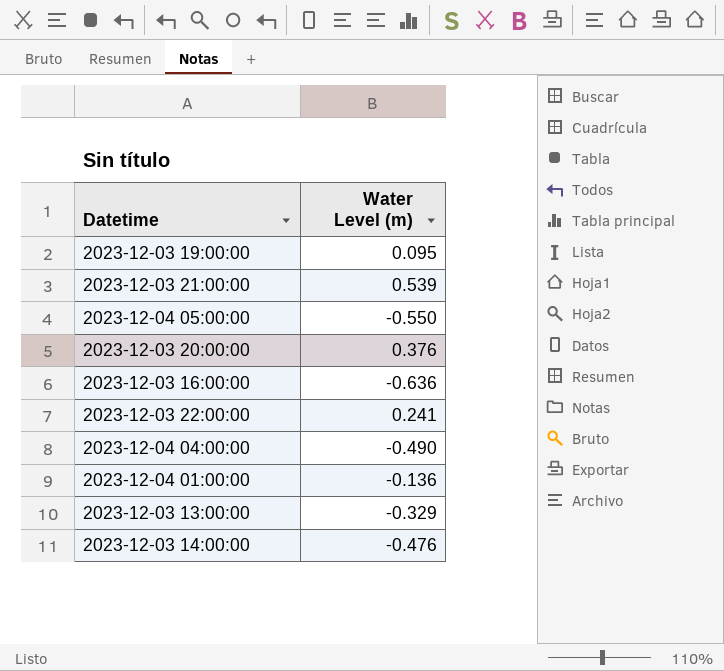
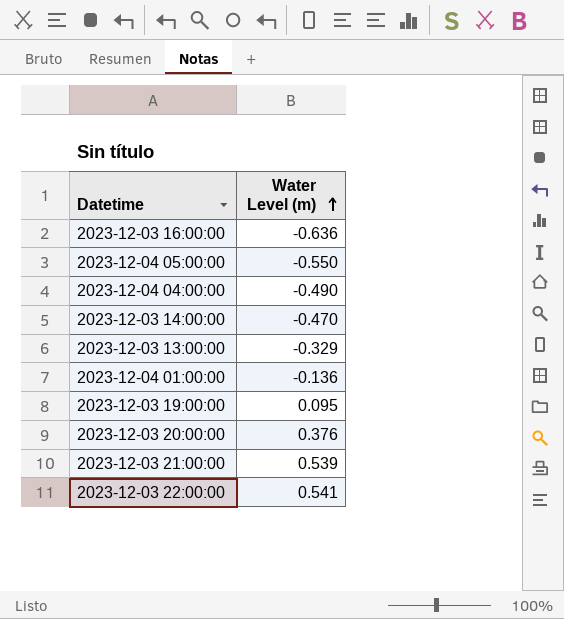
row order: none -> Water Level (m) ascending
2023-12-03 14:00:00 | Water Level (m): -0.476 -> -0.470
2023-12-03 22:00:00 | Water Level (m): 0.241 -> 0.541

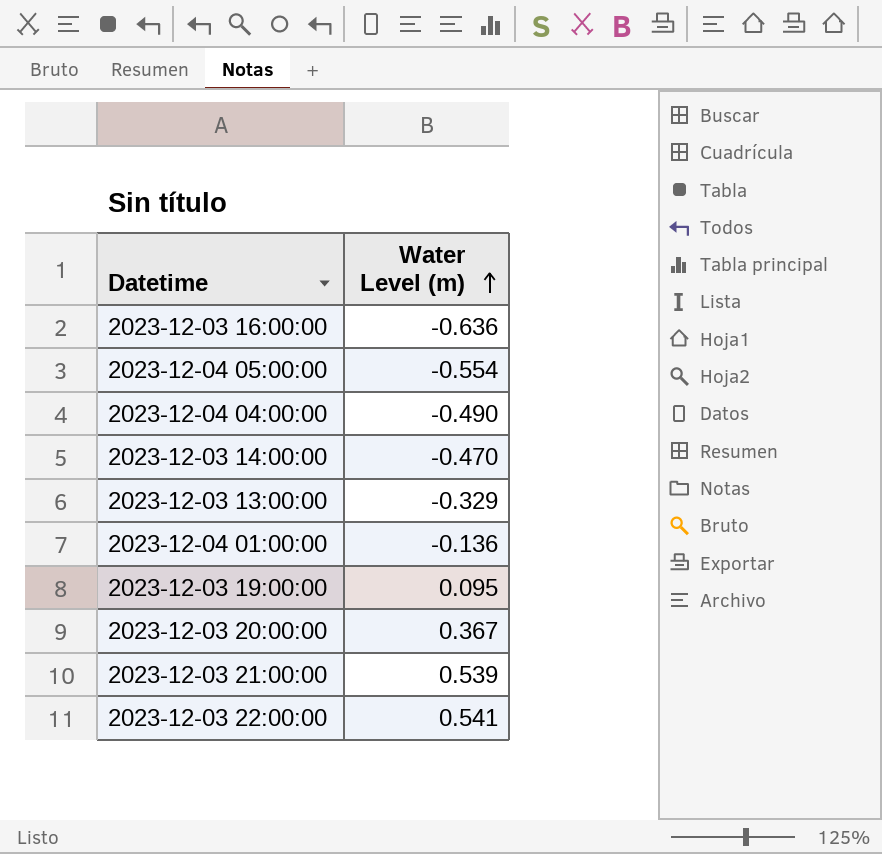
2023-12-04 05:00:00 | Water Level (m): -0.550 -> -0.554
2023-12-03 20:00:00 | Water Level (m): 0.376 -> 0.367

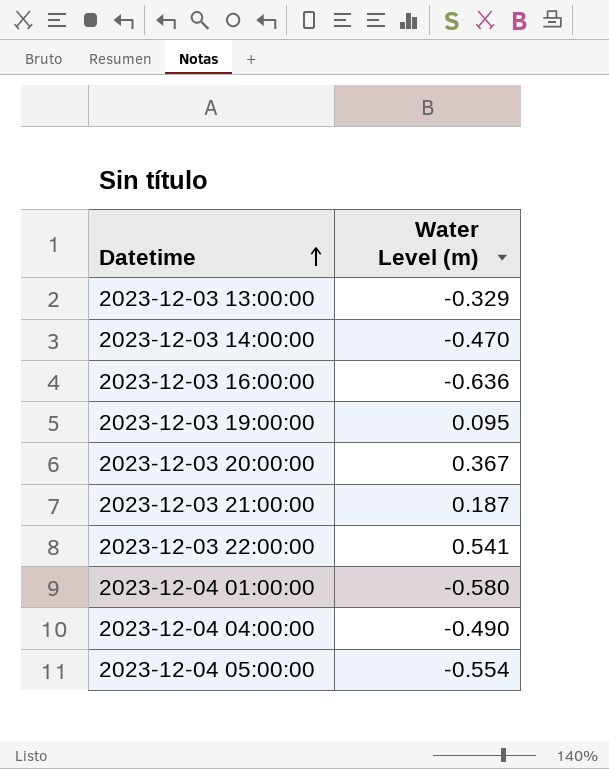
row order: Water Level (m) ascending -> Datetime ascending
2023-12-03 21:00:00 | Water Level (m): 0.539 -> 0.187
2023-12-04 01:00:00 | Water Level (m): -0.136 -> -0.580

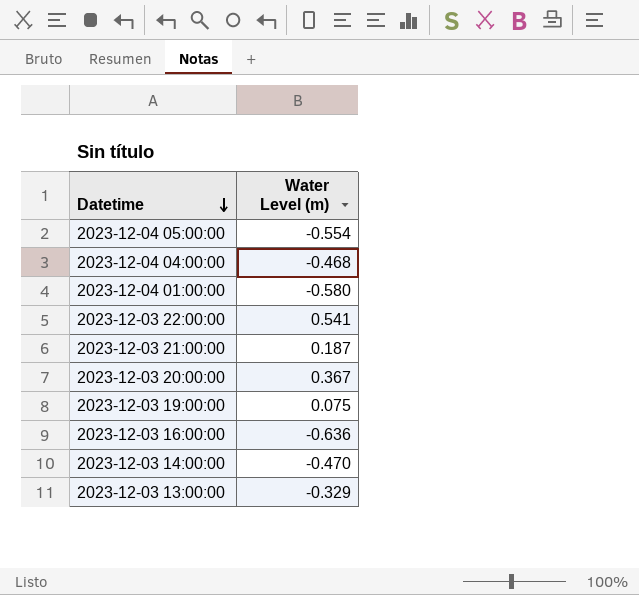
row order: Datetime ascending -> Datetime descending
2023-12-04 04:00:00 | Water Level (m): -0.490 -> -0.468
2023-12-03 19:00:00 | Water Level (m): 0.095 -> 0.075

